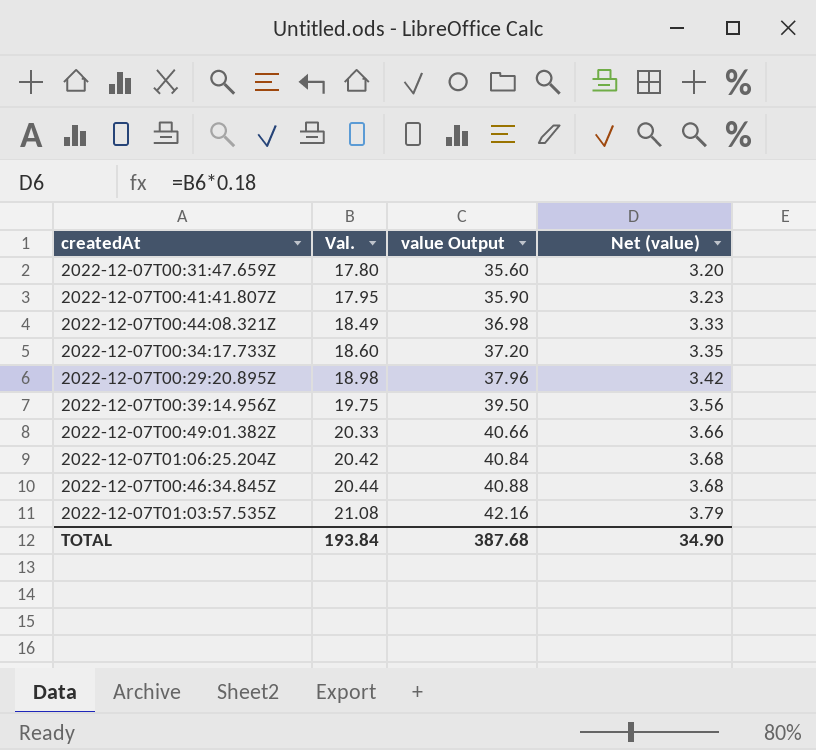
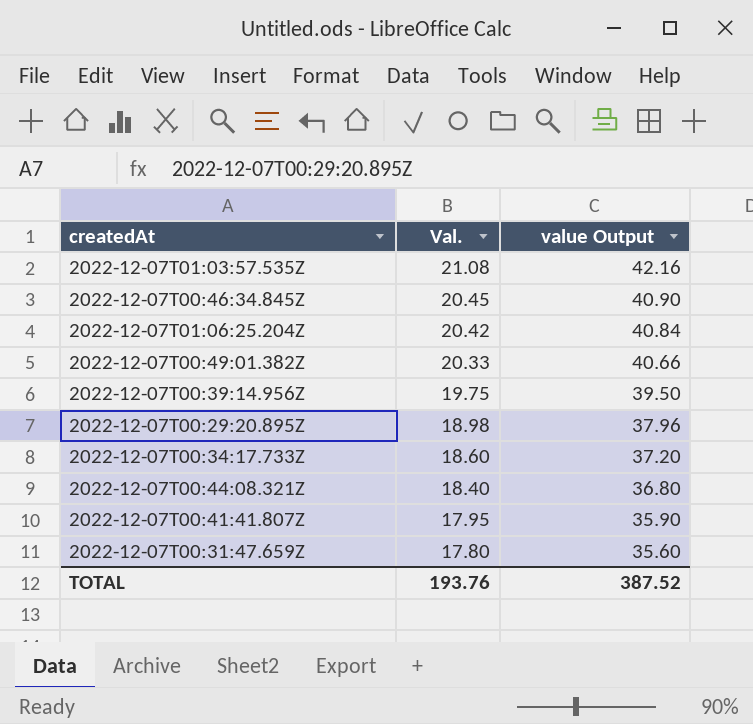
row order: Val. ascending -> Val. descending
column Net (value) | formula: [Val.] * 0.18 -> none
2022-12-07T00:46:34.845Z | Val.: 20.44 -> 20.45
2022-12-07T00:46:34.845Z | value Output: 40.88 -> 40.90
2022-12-07T00:44:08.321Z | Val.: 18.49 -> 18.40
2022-12-07T00:44:08.321Z | value Output: 36.98 -> 36.80
TOTAL | Val.: 193.84 -> 193.76
TOTAL | value Output: 387.68 -> 387.52

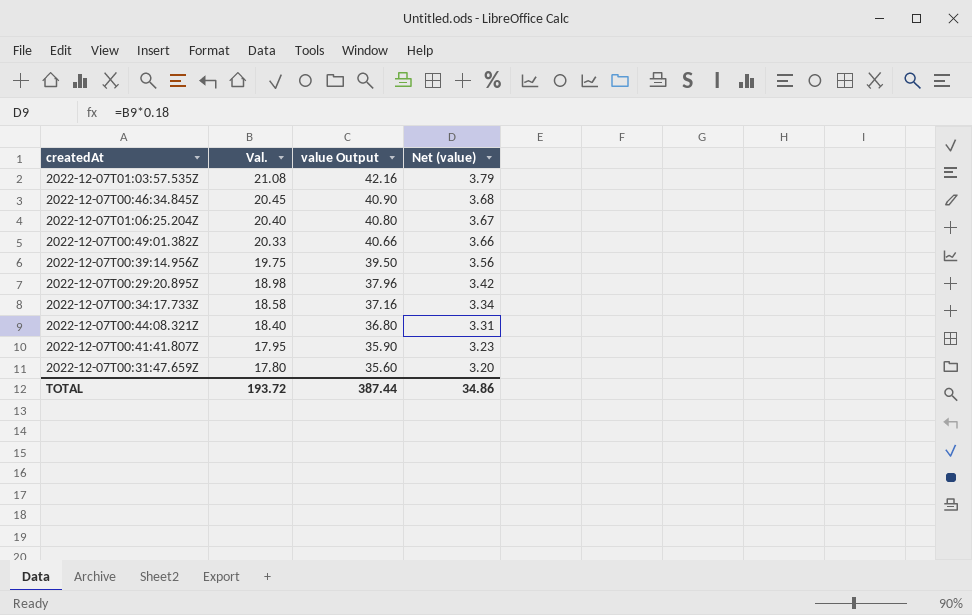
column Net (value) | formula: none -> [Val.] * 0.18
2022-12-07T01:06:25.204Z | Val.: 20.42 -> 20.40
2022-12-07T01:06:25.204Z | value Output: 40.84 -> 40.80
2022-12-07T00:34:17.733Z | Val.: 18.60 -> 18.58
2022-12-07T00:34:17.733Z | value Output: 37.20 -> 37.16
TOTAL | Val.: 193.76 -> 193.72
TOTAL | value Output: 387.52 -> 387.44

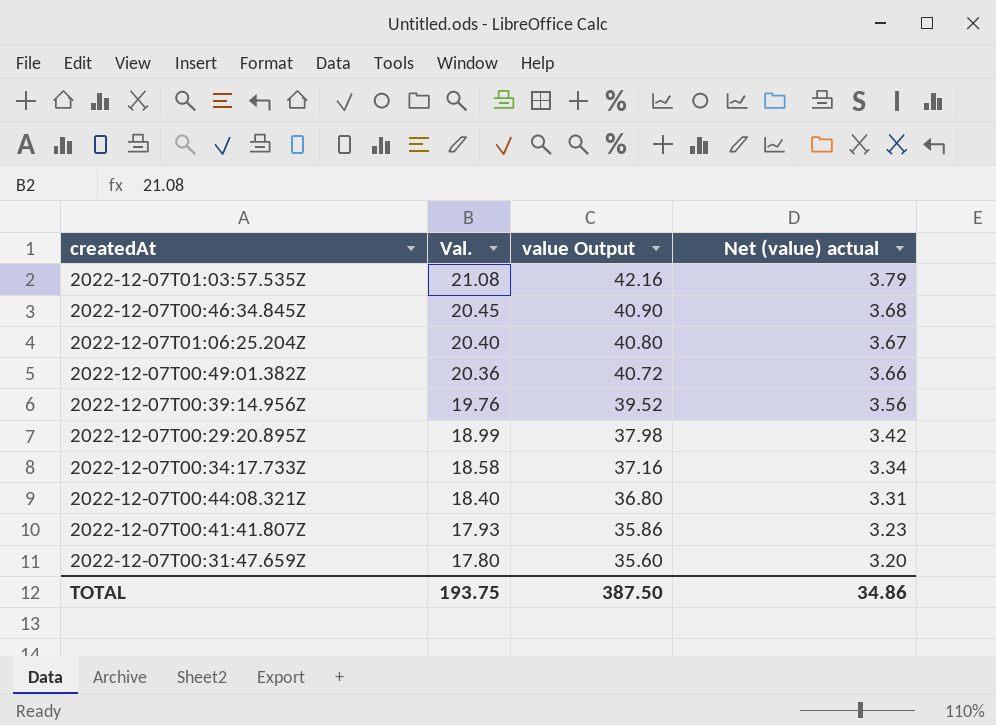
column name: Net (value) -> Net (value) actual
2022-12-07T00:49:01.382Z | Val.: 20.33 -> 20.36
2022-12-07T00:49:01.382Z | value Output: 40.66 -> 40.72
2022-12-07T00:39:14.956Z | Val.: 19.75 -> 19.76
2022-12-07T00:39:14.956Z | value Output: 39.50 -> 39.52
2022-12-07T00:29:20.895Z | Val.: 18.98 -> 18.99
2022-12-07T00:29:20.895Z | value Output: 37.96 -> 37.98
2022-12-07T00:41:41.807Z | Val.: 17.95 -> 17.93
2022-12-07T00:41:41.807Z | value Output: 35.90 -> 35.86
TOTAL | Val.: 193.72 -> 193.75
TOTAL | value Output: 387.44 -> 387.50

